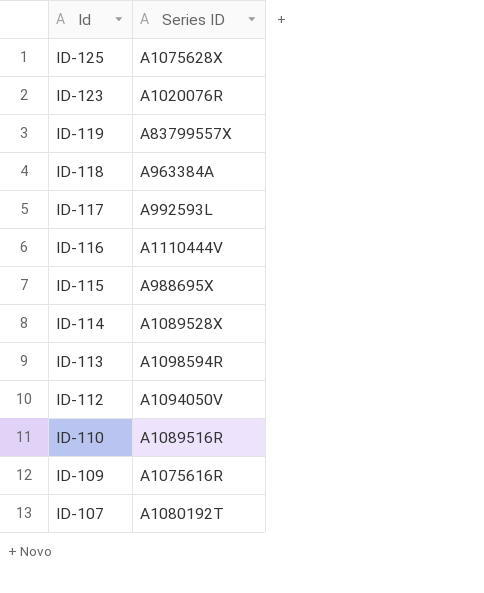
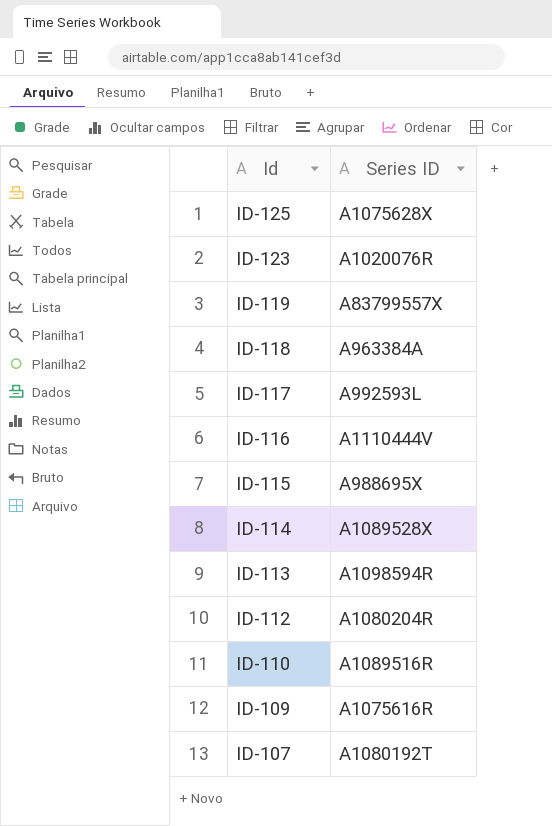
ID-112 | Series ID: A1094050V -> A1080204R

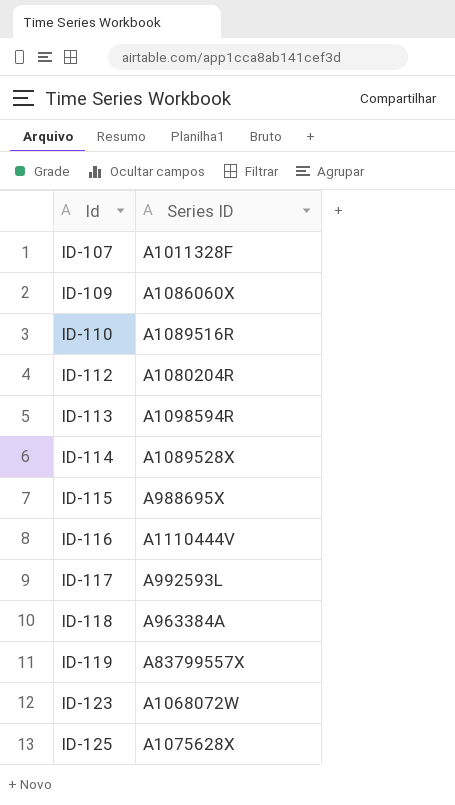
row order: Id descending -> Id ascending
ID-107 | Series ID: A1080192T -> A1011328F
ID-109 | Series ID: A1075616R -> A1086060X
ID-123 | Series ID: A1020076R -> A1068072W

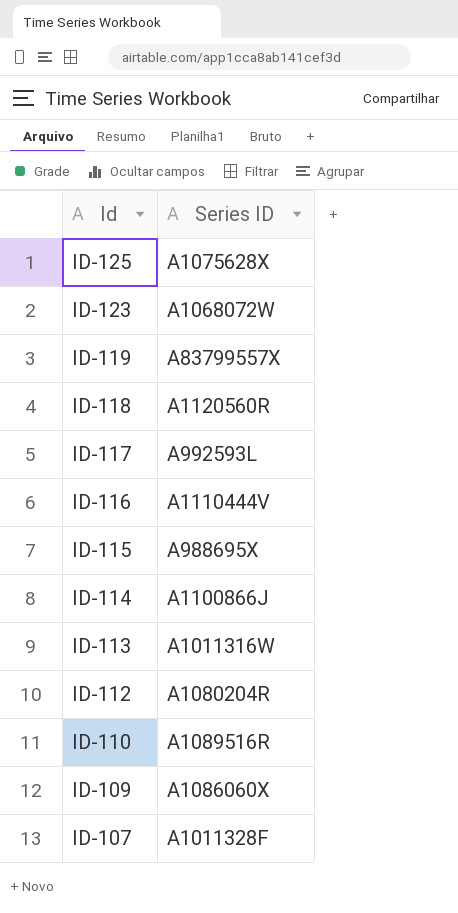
row order: Id ascending -> Id descending
ID-118 | Series ID: A963384A -> A1120560R
ID-114 | Series ID: A1089528X -> A1100866J
ID-113 | Series ID: A1098594R -> A1011316W

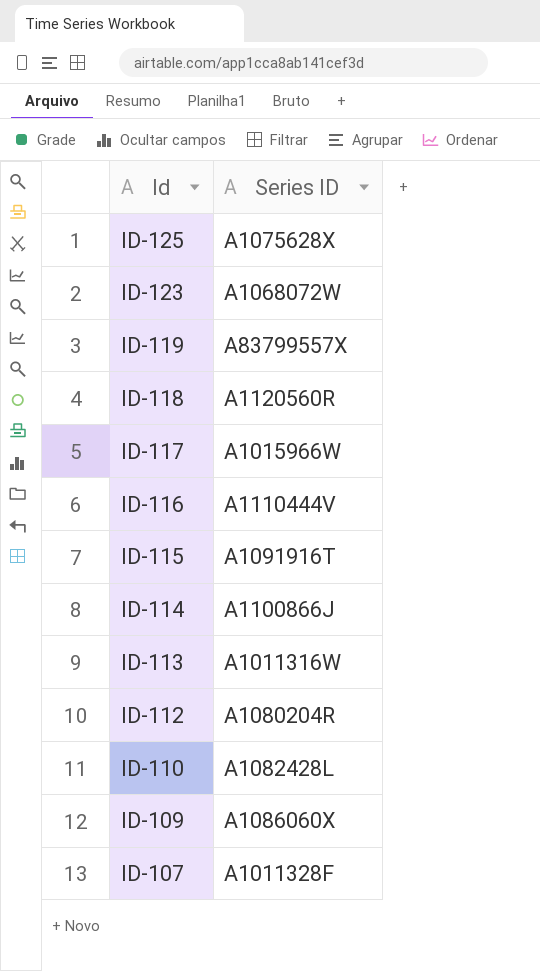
ID-117 | Series ID: A992593L -> A1015966W
ID-115 | Series ID: A988695X -> A1091916T
ID-110 | Series ID: A1089516R -> A1082428L

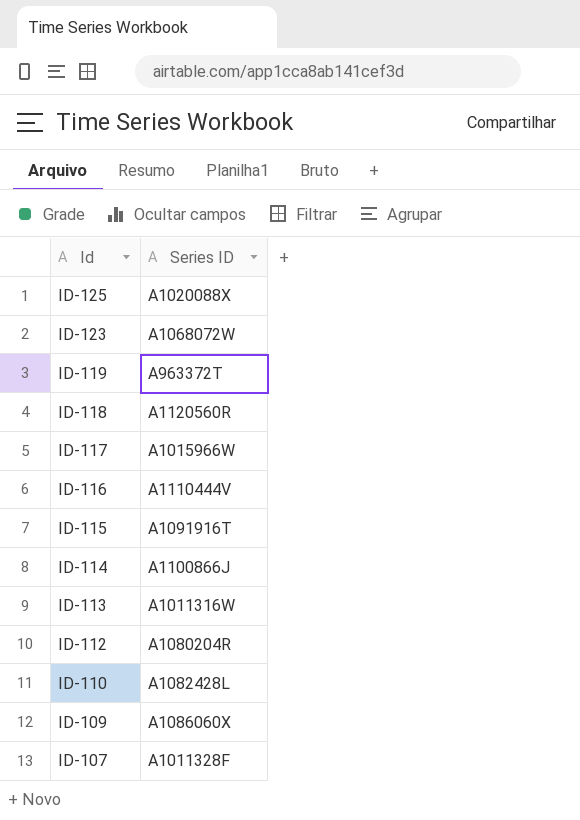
ID-125 | Series ID: A1075628X -> A1020088X
ID-119 | Series ID: A83799557X -> A963372T

